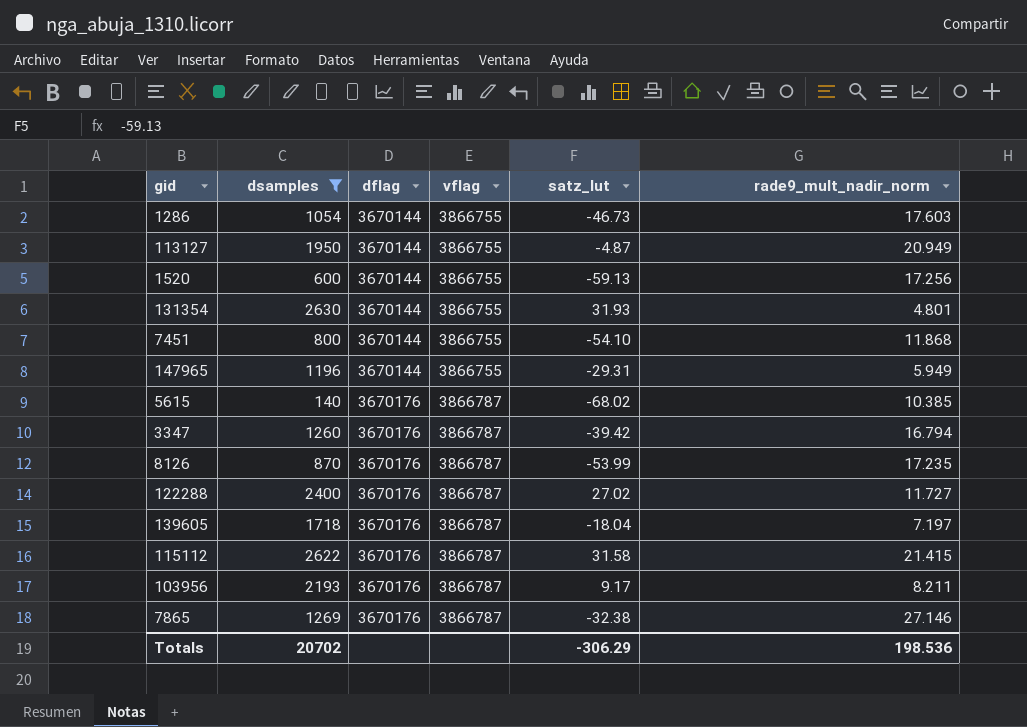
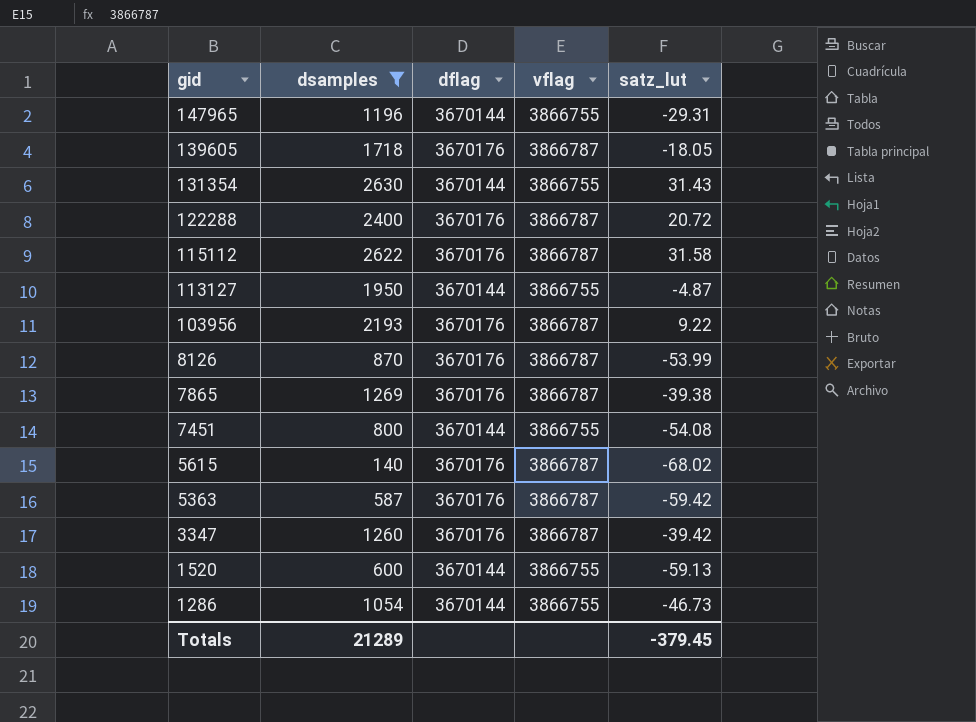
row order: dflag ascending -> gid descending
column rade9_mult_nadir_norm | position: 6 -> none
139605 | satz_lut: -18.04 -> -18.05
131354 | satz_lut: 31.93 -> 31.43
122288 | satz_lut: 27.02 -> 20.72
103956 | satz_lut: 9.17 -> 9.22
7865 | satz_lut: -32.38 -> -39.38
7451 | satz_lut: -54.10 -> -54.08
row 5363: none -> 587 | 3670176 | 3866787 | -59.42
Totals | dsamples: 20702 -> 21289
Totals | satz_lut: -306.29 -> -379.45

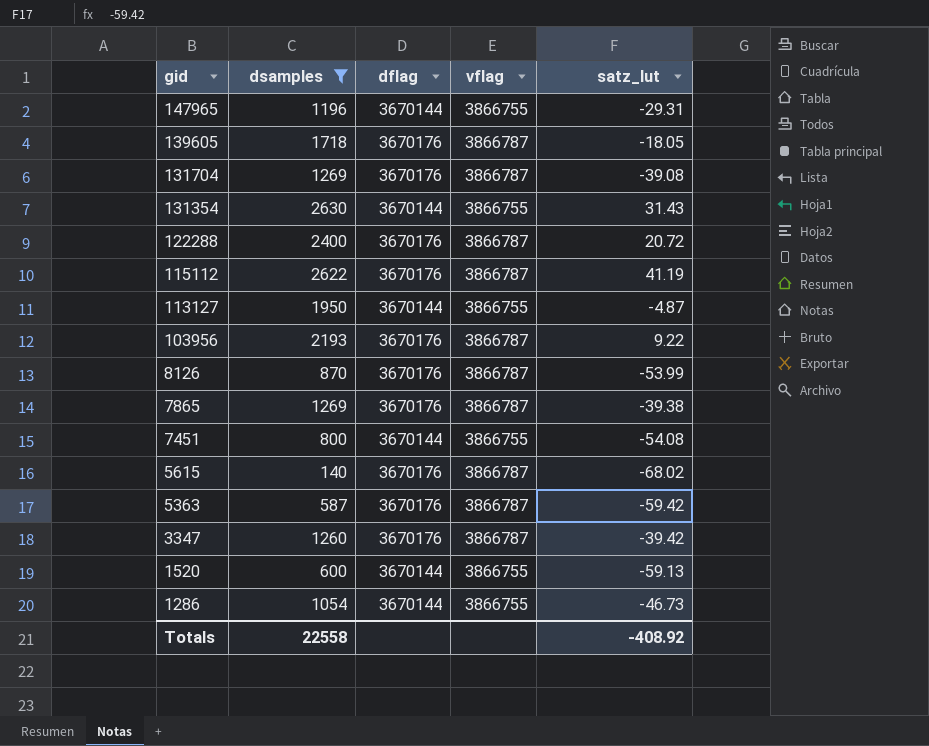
row 131704: none -> 1269 | 3670176 | 3866787 | -39.08
115112 | satz_lut: 31.58 -> 41.19
Totals | dsamples: 21289 -> 22558
Totals | satz_lut: -379.45 -> -408.92

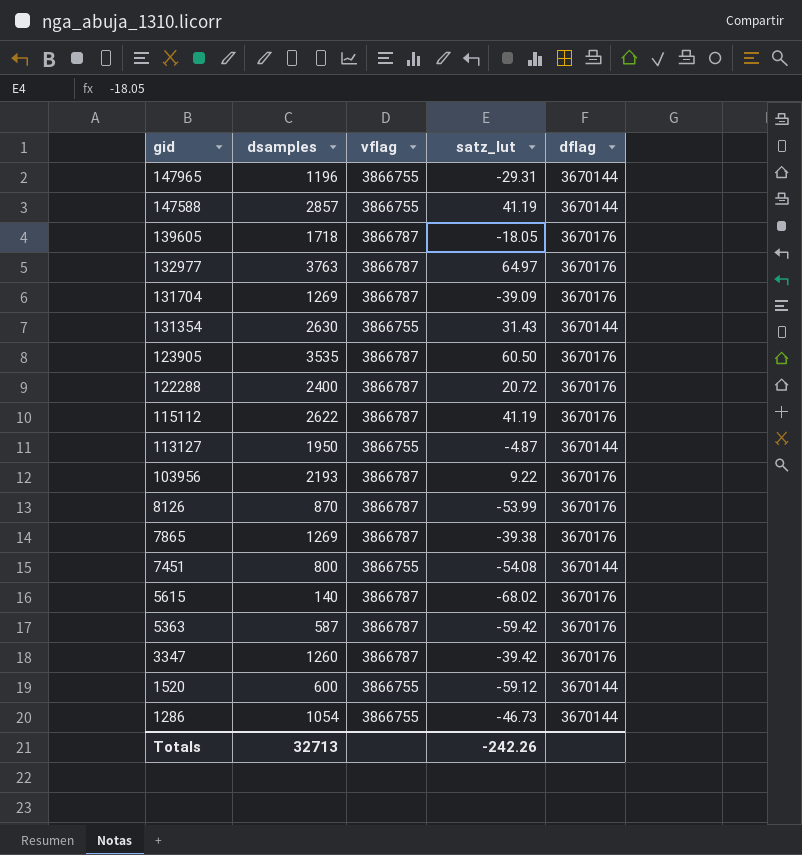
filter: dsamples <= 2630 -> none
column dflag | position: 3 -> 5
131704 | satz_lut: -39.08 -> -39.09
1520 | satz_lut: -59.13 -> -59.12
Totals | dsamples: 22558 -> 32713
Totals | satz_lut: -408.92 -> -242.26

